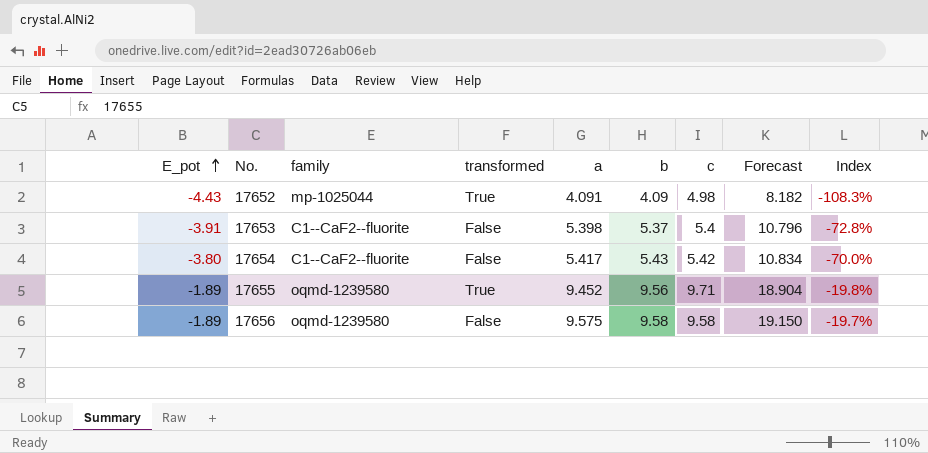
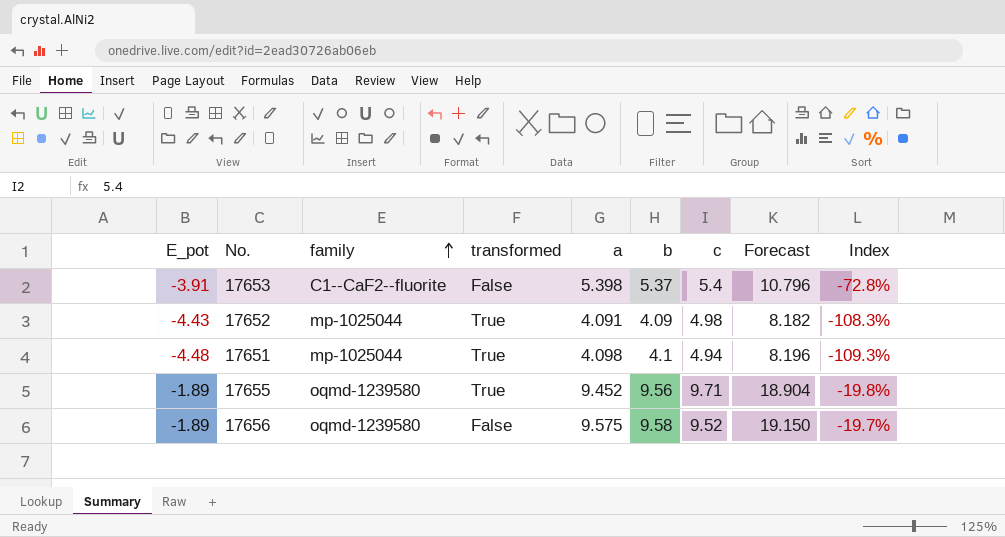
row order: E_pot ascending -> family ascending
row 17654: -3.80 | C1--CaF2--fluorite | False | 5.417 | 5.43 | 5.42 | 10.834 | -70.0% -> none
row 17651: none -> -4.48 | mp-1025044 | True | 4.098 | 4.1 | 4.94 | 8.196 | -109.3%
17656 | c: 9.58 -> 9.52

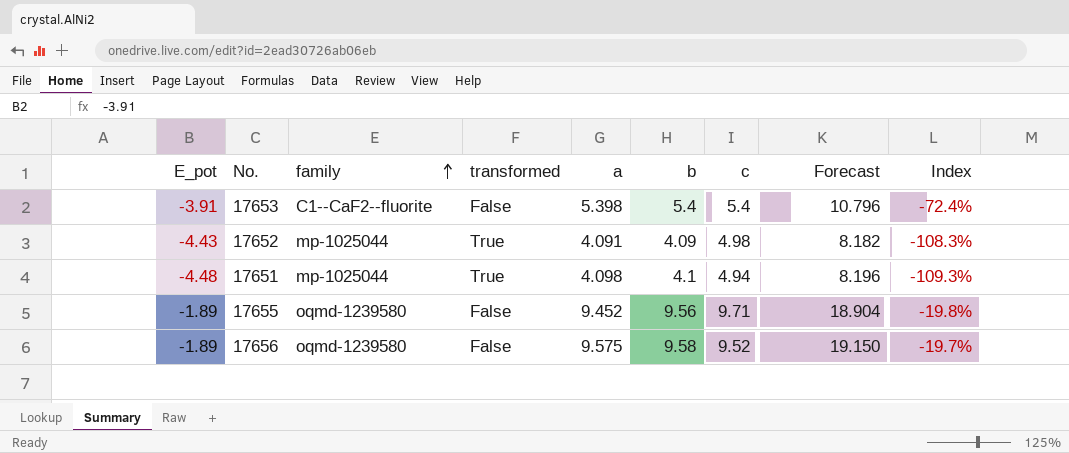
17653 | b: 5.37 -> 5.4
17653 | Index: -72.8% -> -72.4%
17655 | transformed: True -> False

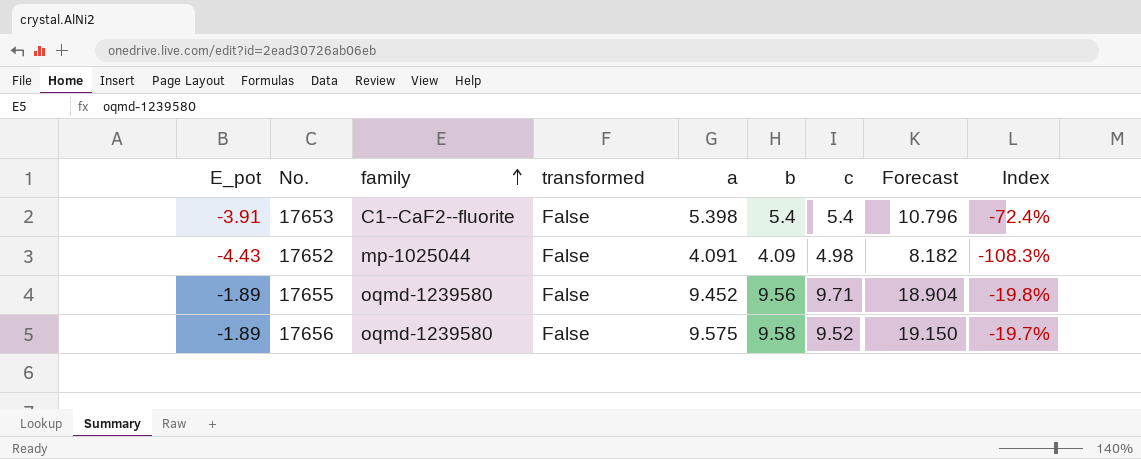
row 17651: -4.48 | mp-1025044 | True | 4.098 | 4.1 | 4.94 | 8.196 | -109.3% -> none
17652 | transformed: True -> False

